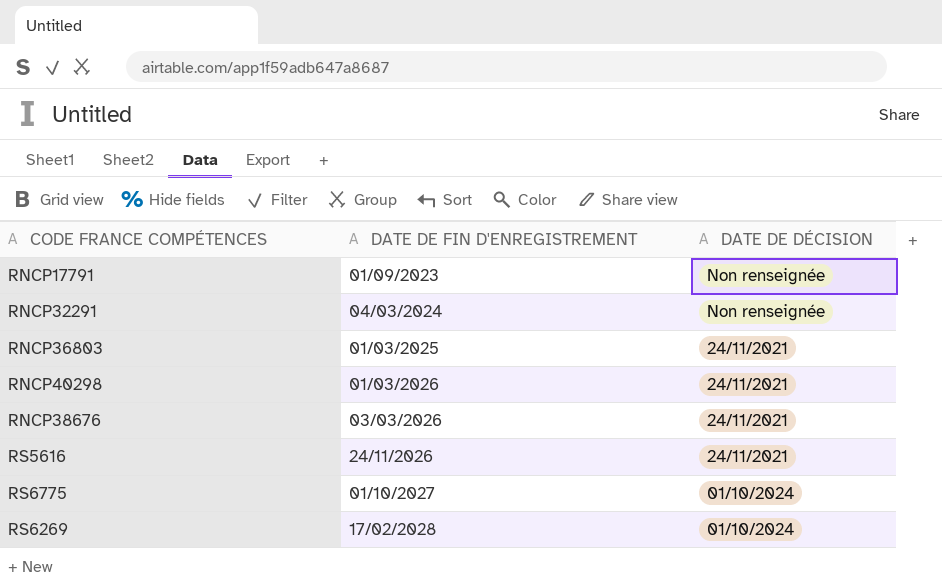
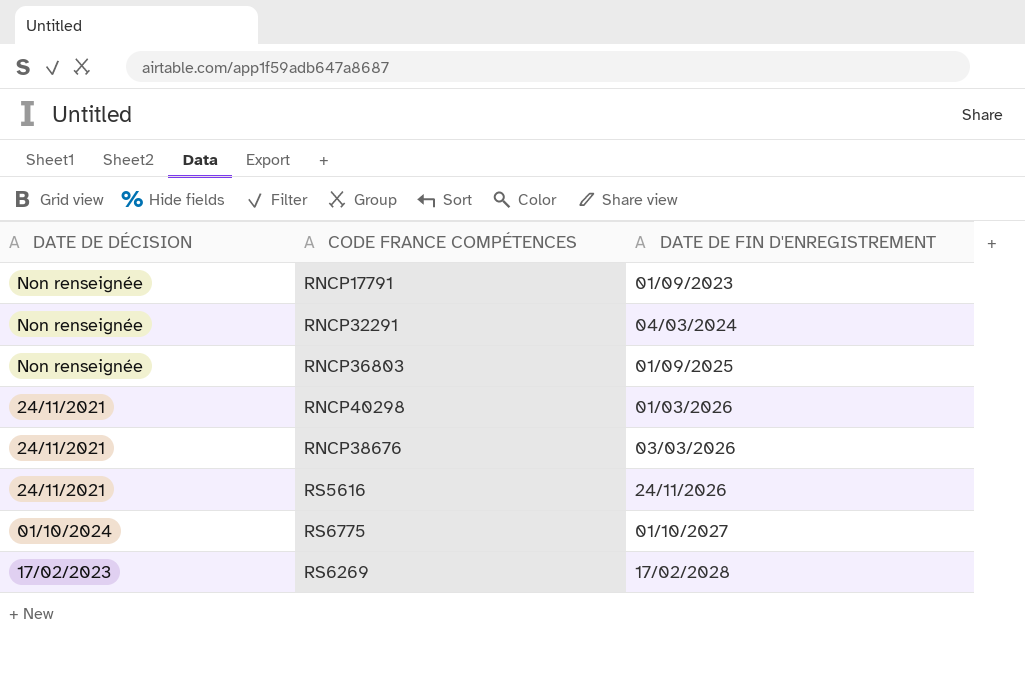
column DATE DE DÉCISION | position: 3 -> 1
RNCP36803 | DATE DE DÉCISION: 24/11/2021 -> Non renseignée
RNCP36803 | DATE DE FIN D'ENREGISTREMENT: 01/03/2025 -> 01/09/2025
RS6269 | DATE DE DÉCISION: 01/10/2024 -> 17/02/2023

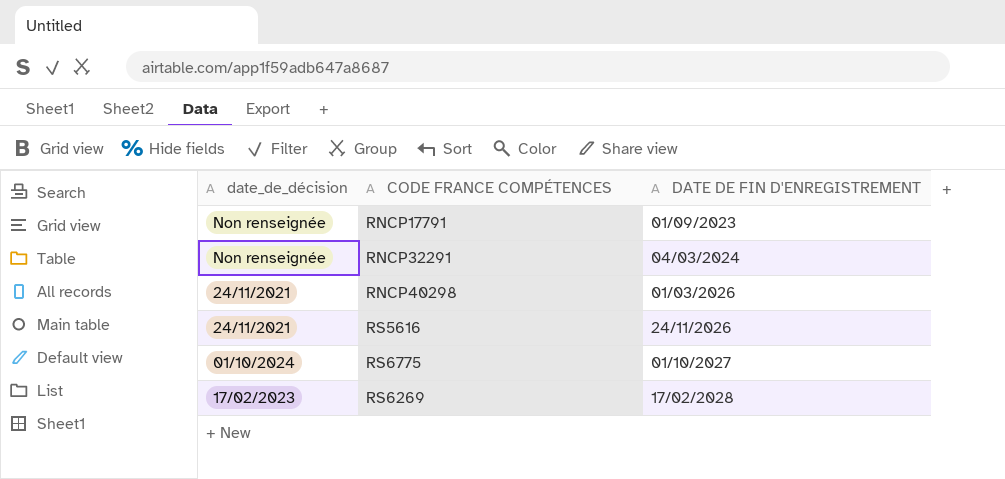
column name: DATE DE DÉCISION -> date_de_décision
row RNCP36803: Non renseignée | 01/09/2025 -> none
row RNCP38676: 24/11/2021 | 03/03/2026 -> none

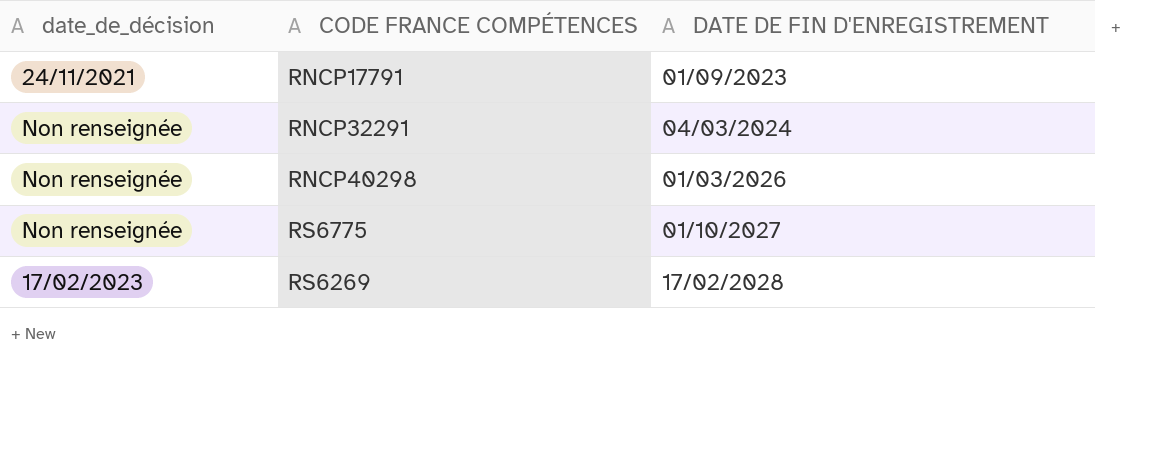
row RS5616: 24/11/2021 | 24/11/2026 -> none
RNCP17791 | date_de_décision: Non renseignée -> 24/11/2021
RNCP40298 | date_de_décision: 24/11/2021 -> Non renseignée
RS6775 | date_de_décision: 01/10/2024 -> Non renseignée

